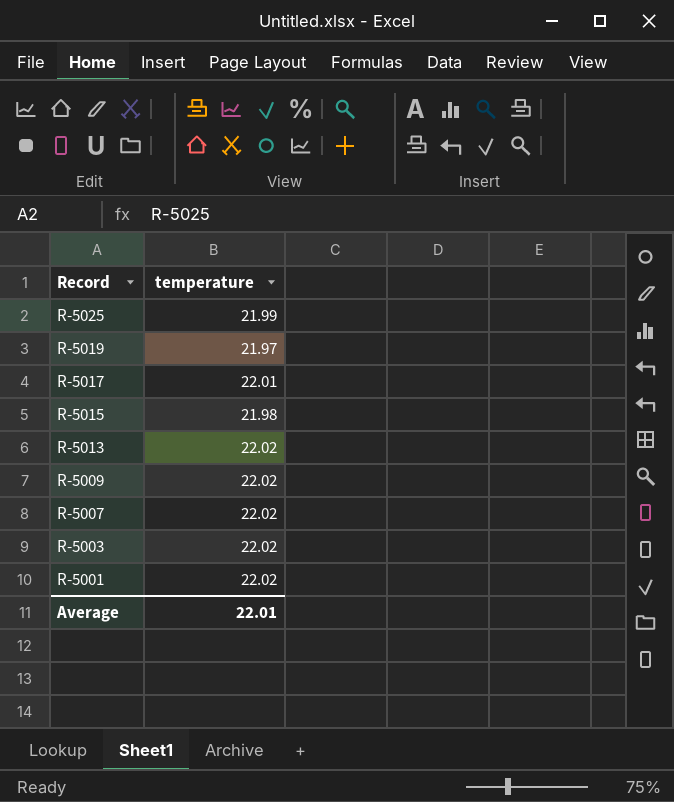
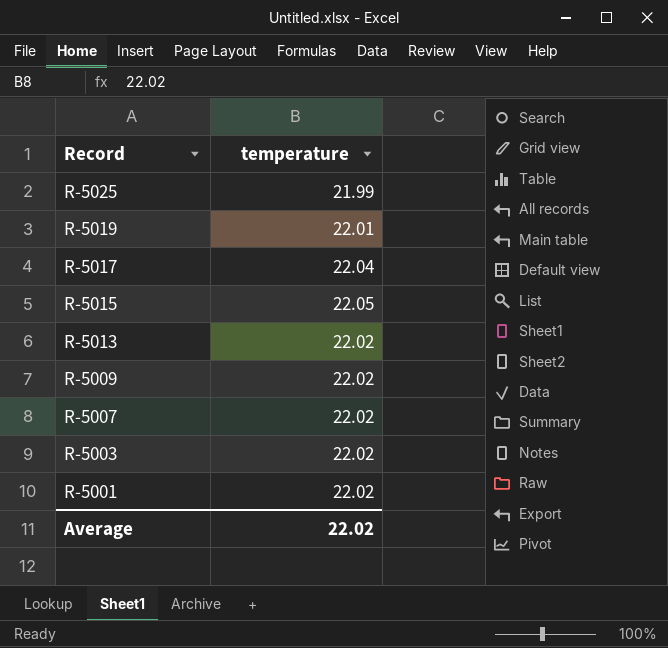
R-5019 | temperature: 21.97 -> 22.01
R-5017 | temperature: 22.01 -> 22.04
R-5015 | temperature: 21.98 -> 22.05
Average | temperature: 22.01 -> 22.02

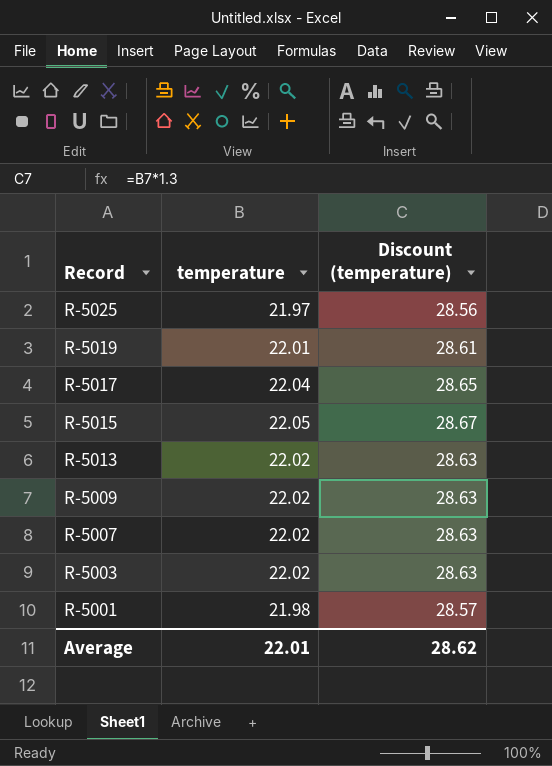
column Discount (temperature) | formula: none -> [temperature] * 1.3
R-5025 | temperature: 21.99 -> 21.97
R-5001 | temperature: 22.02 -> 21.98
Average | temperature: 22.02 -> 22.01

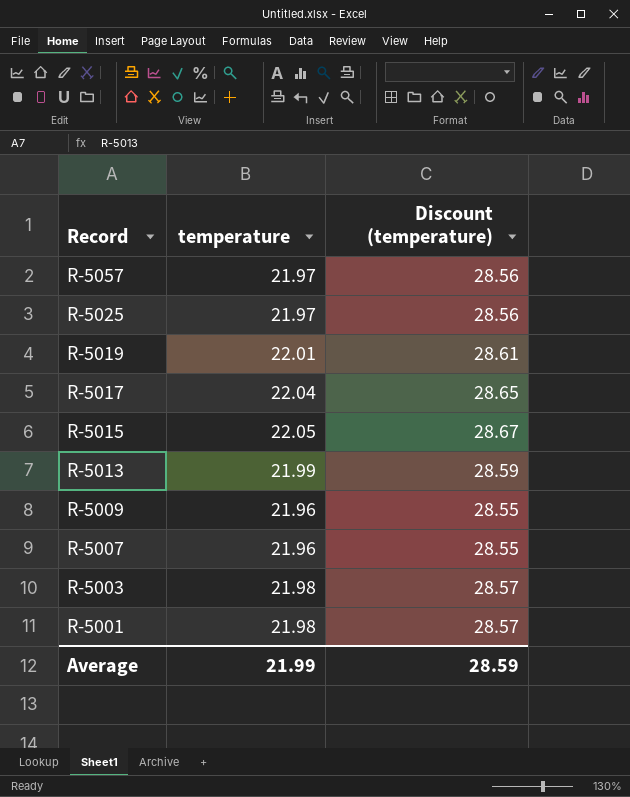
row R-5057: none -> 21.97 | 28.56
R-5013 | temperature: 22.02 -> 21.99
R-5013 | Discount (temperature): 28.63 -> 28.59
R-5009 | temperature: 22.02 -> 21.96
R-5009 | Discount (temperature): 28.63 -> 28.55
R-5007 | temperature: 22.02 -> 21.96
R-5007 | Discount (temperature): 28.63 -> 28.55
R-5003 | temperature: 22.02 -> 21.98
R-5003 | Discount (temperature): 28.63 -> 28.57
Average | temperature: 22.01 -> 21.99
Average | Discount (temperature): 28.62 -> 28.59

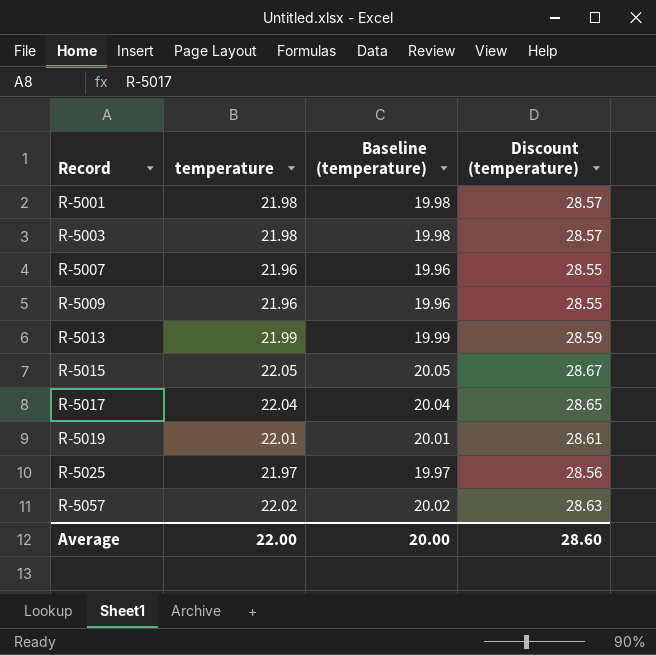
row order: Record descending -> Record ascending
column Baseline (temperature) | formula: none -> [temperature] - 2
R-5057 | temperature: 21.97 -> 22.02
R-5057 | Discount (temperature): 28.56 -> 28.63
Average | temperature: 21.99 -> 22.00
Average | Discount (temperature): 28.59 -> 28.60

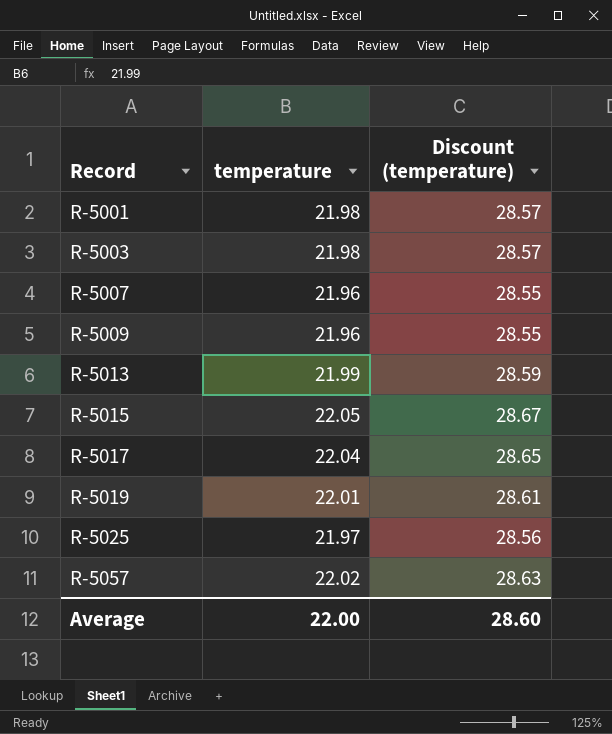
column Baseline (temperature) | formula: [temperature] - 2 -> none

